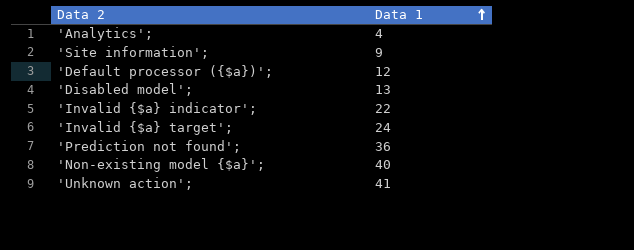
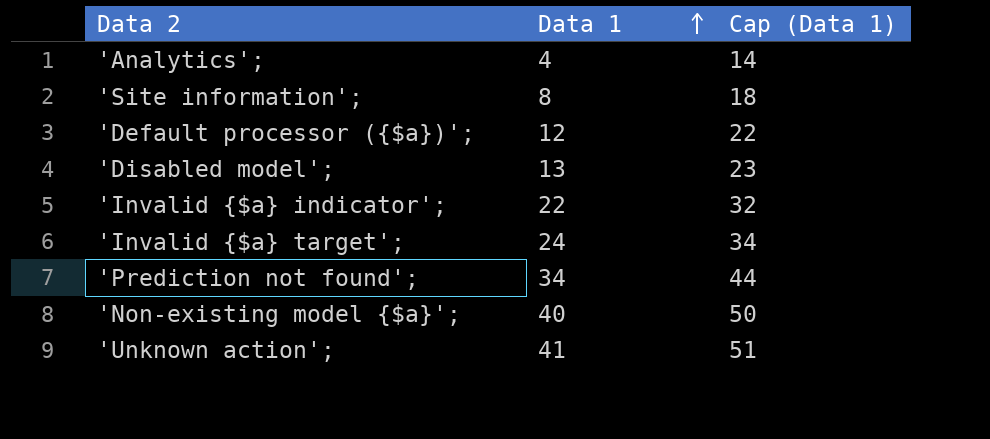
column Cap (Data 1) | formula: none -> [Data 1] + 10
'Site information'; | Data 1: 9 -> 8
'Prediction not found'; | Data 1: 36 -> 34

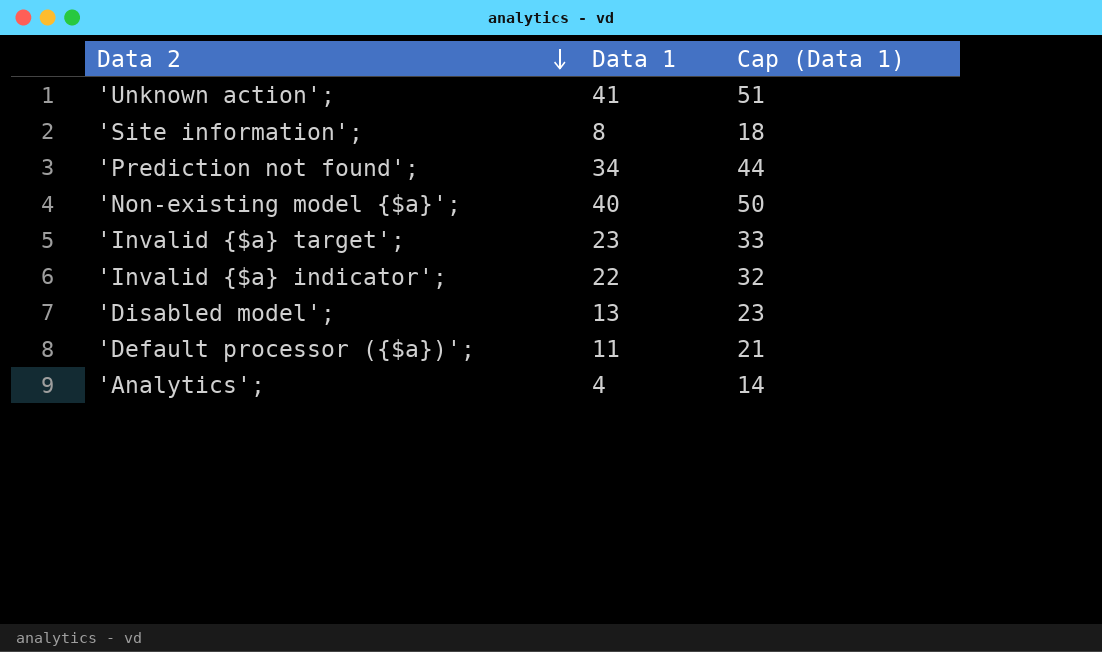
row order: Data 1 ascending -> Data 2 descending
'Invalid {$a} target'; | Data 1: 24 -> 23
'Invalid {$a} target'; | Cap (Data 1): 34 -> 33
'Default processor ({$a})'; | Data 1: 12 -> 11
'Default processor ({$a})'; | Cap (Data 1): 22 -> 21

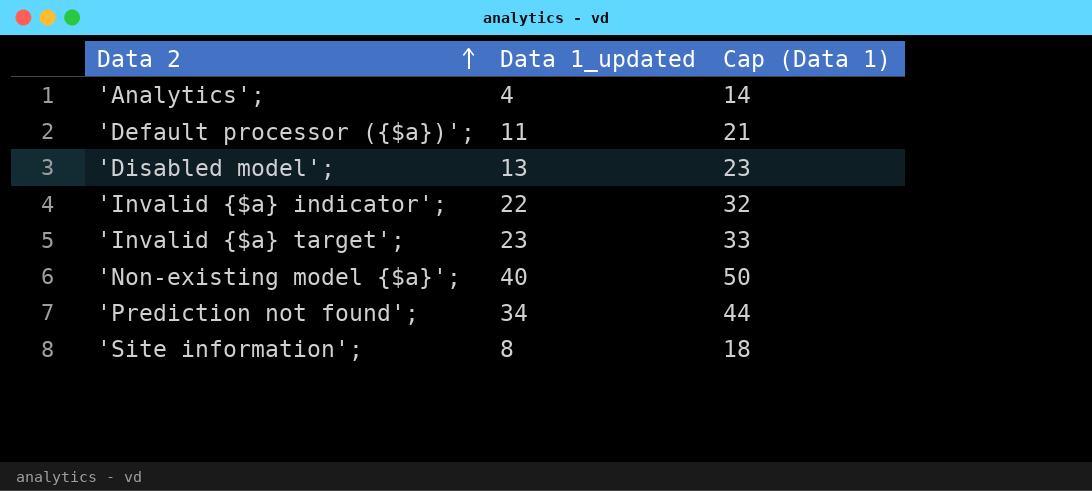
row order: Data 2 descending -> Data 2 ascending
column name: Data 1 -> Data 1_updated
row 'Unknown action';: 41 | 51 -> none

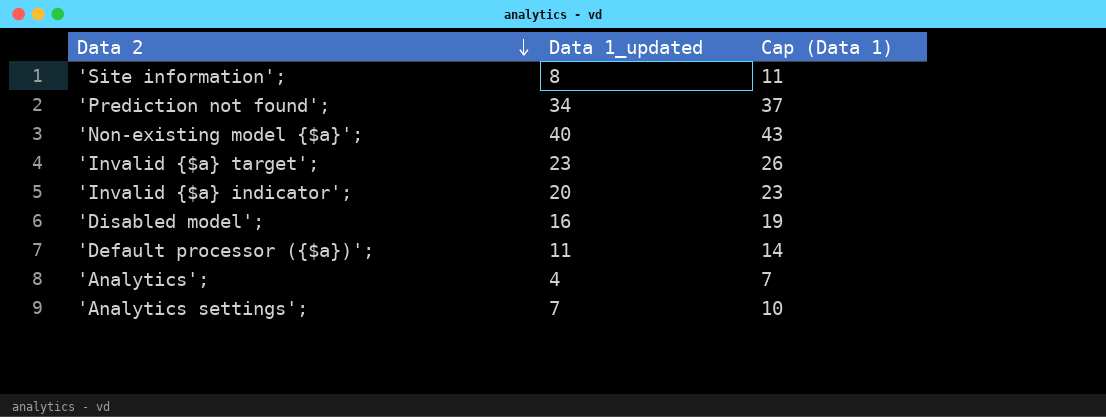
row order: Data 2 ascending -> Data 2 descending
column Cap (Data 1) | formula: [Data 1_updated] + 10 -> [Data 1_updated] + 3
'Invalid {$a} indicator'; | Data 1_updated: 22 -> 20
'Disabled model'; | Data 1_updated: 13 -> 16
row 'Analytics settings';: none -> 7 | 10

